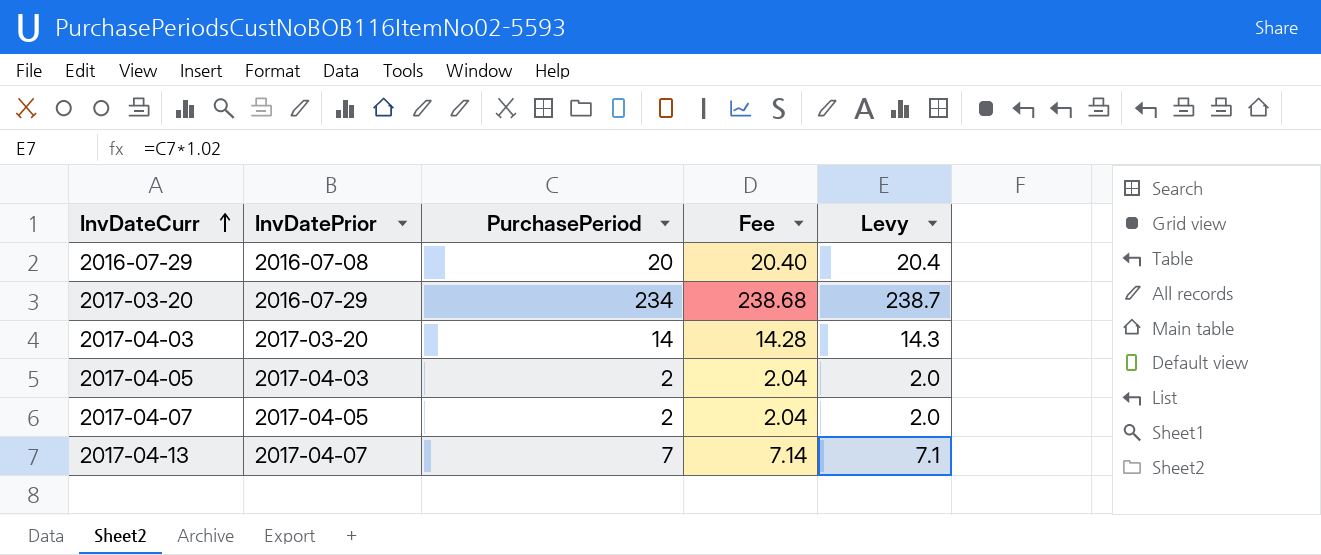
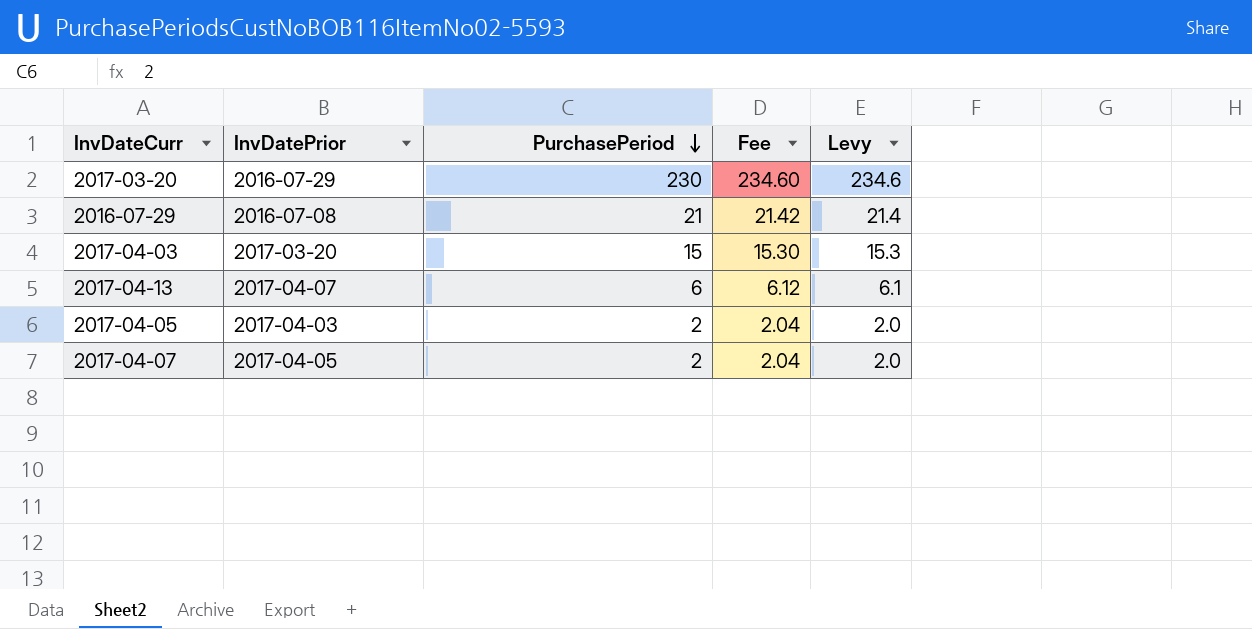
row order: InvDateCurr ascending -> PurchasePeriod descending
2017-03-20 | PurchasePeriod: 234 -> 230
2017-03-20 | Fee: 238.68 -> 234.60
2017-03-20 | Levy: 238.7 -> 234.6
2016-07-29 | PurchasePeriod: 20 -> 21
2016-07-29 | Fee: 20.40 -> 21.42
2016-07-29 | Levy: 20.4 -> 21.4
2017-04-03 | PurchasePeriod: 14 -> 15
2017-04-03 | Fee: 14.28 -> 15.30
2017-04-03 | Levy: 14.3 -> 15.3
2017-04-13 | PurchasePeriod: 7 -> 6
2017-04-13 | Fee: 7.14 -> 6.12
2017-04-13 | Levy: 7.1 -> 6.1

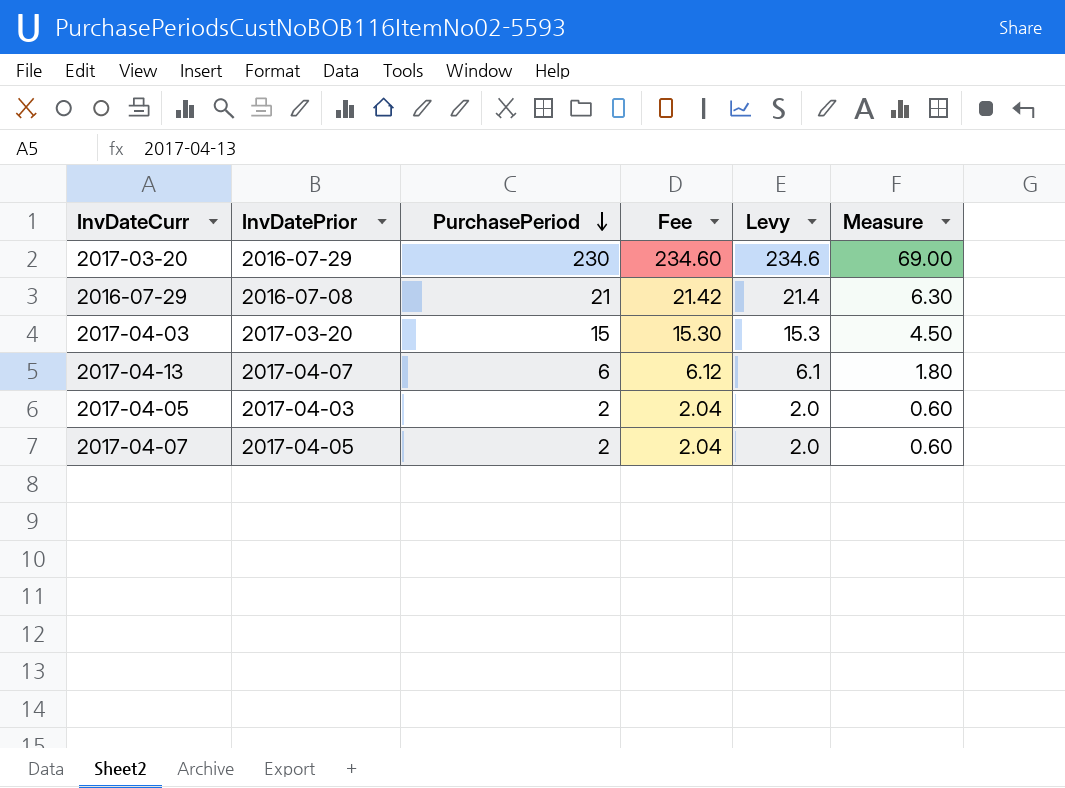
column Measure | formula: none -> [PurchasePeriod] * 0.3

